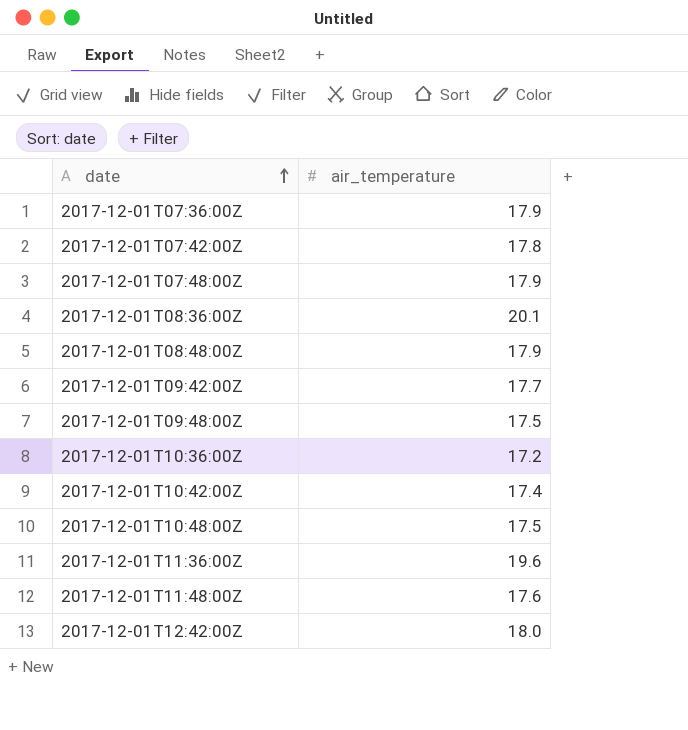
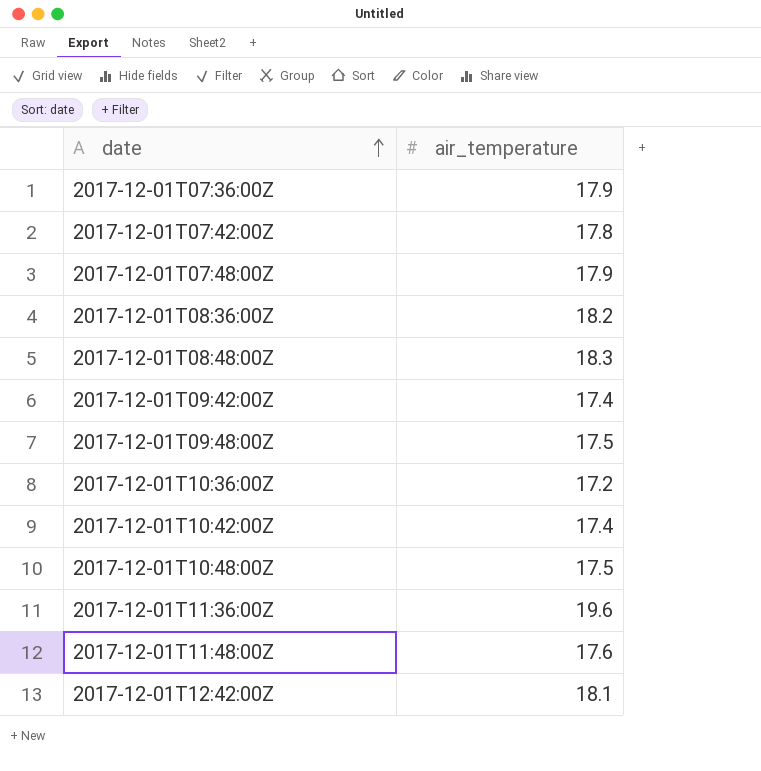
2017-12-01T08:36:00Z | air_temperature: 20.1 -> 18.2
2017-12-01T08:48:00Z | air_temperature: 17.9 -> 18.3
2017-12-01T09:42:00Z | air_temperature: 17.7 -> 17.4
2017-12-01T12:42:00Z | air_temperature: 18.0 -> 18.1

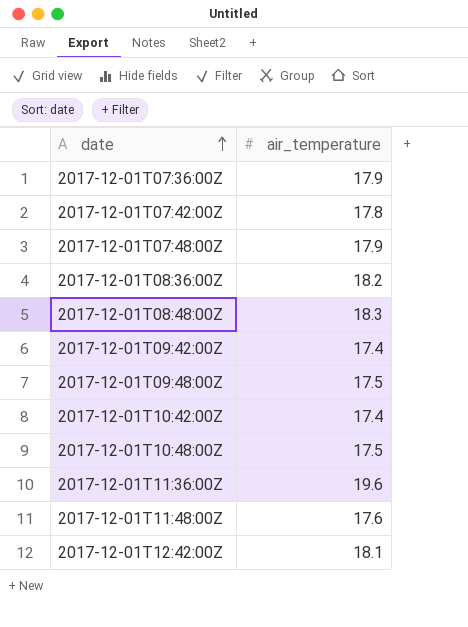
row 2017-12-01T10:36:00Z: 17.2 -> none

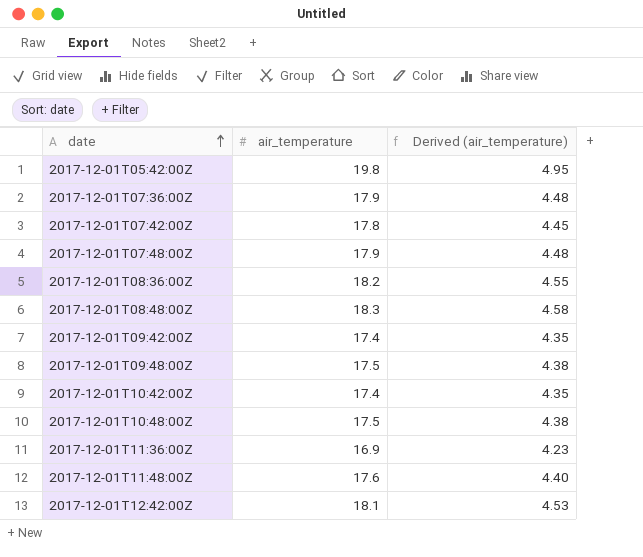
column Derived (air_temperature) | formula: none -> [air_temperature] * 0.25
row 2017-12-01T05:42:00Z: none -> 19.8 | 4.95
2017-12-01T11:36:00Z | air_temperature: 19.6 -> 16.9

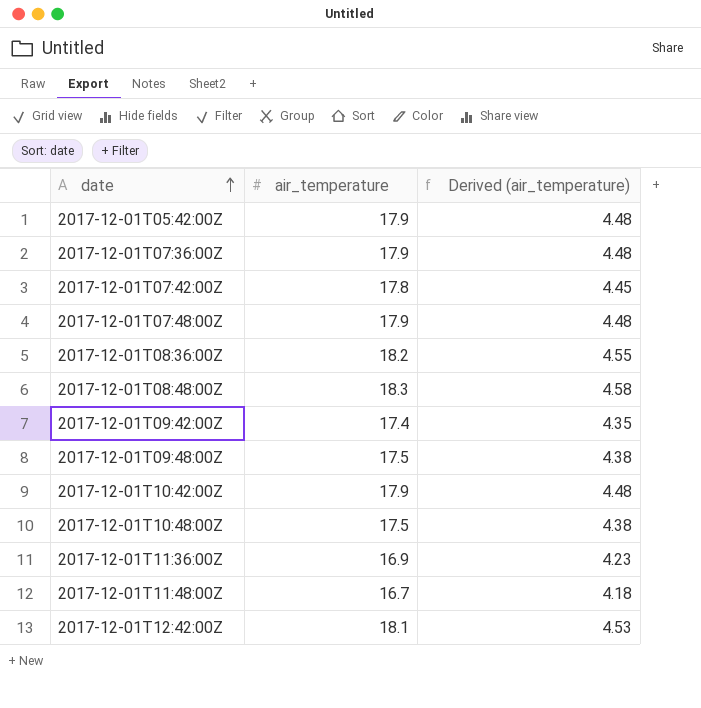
2017-12-01T05:42:00Z | air_temperature: 19.8 -> 17.9
2017-12-01T05:42:00Z | Derived (air_temperature): 4.95 -> 4.48
2017-12-01T10:42:00Z | air_temperature: 17.4 -> 17.9
2017-12-01T10:42:00Z | Derived (air_temperature): 4.35 -> 4.48
2017-12-01T11:48:00Z | air_temperature: 17.6 -> 16.7
2017-12-01T11:48:00Z | Derived (air_temperature): 4.40 -> 4.18

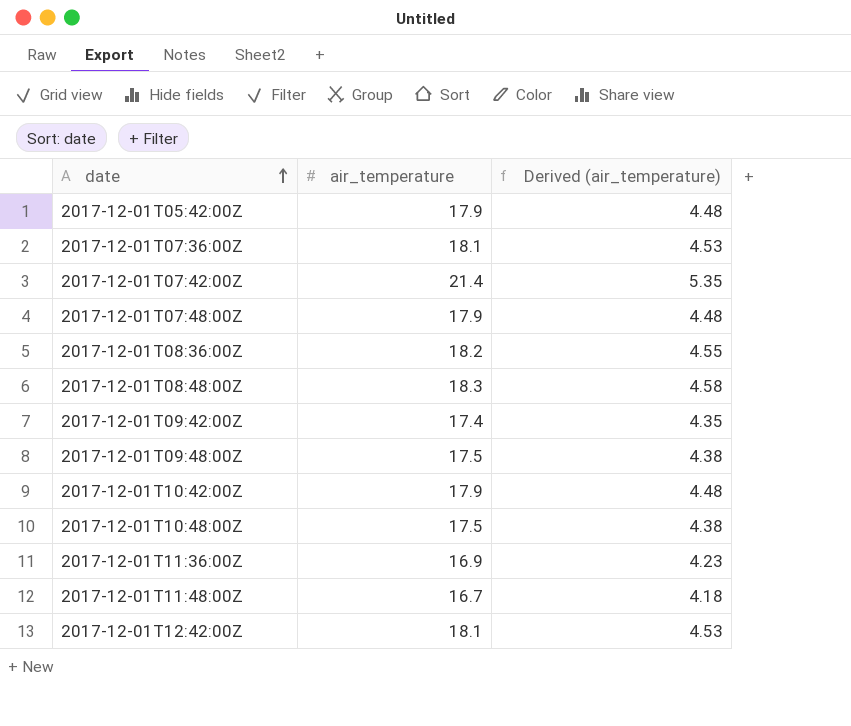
2017-12-01T07:36:00Z | air_temperature: 17.9 -> 18.1
2017-12-01T07:36:00Z | Derived (air_temperature): 4.48 -> 4.53
2017-12-01T07:42:00Z | air_temperature: 17.8 -> 21.4
2017-12-01T07:42:00Z | Derived (air_temperature): 4.45 -> 5.35

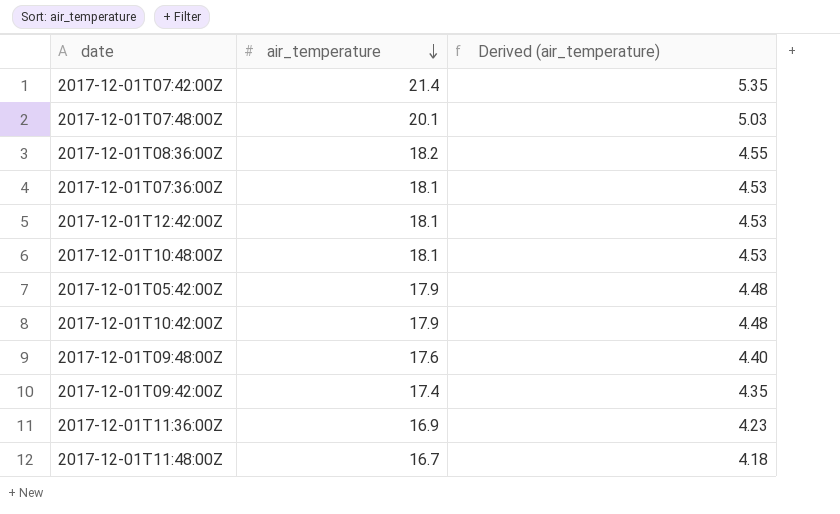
row order: date ascending -> air_temperature descending
row 2017-12-01T08:48:00Z: 18.3 | 4.58 -> none
2017-12-01T07:48:00Z | air_temperature: 17.9 -> 20.1
2017-12-01T07:48:00Z | Derived (air_temperature): 4.48 -> 5.03
2017-12-01T10:48:00Z | air_temperature: 17.5 -> 18.1
2017-12-01T10:48:00Z | Derived (air_temperature): 4.38 -> 4.53
2017-12-01T09:48:00Z | air_temperature: 17.5 -> 17.6
2017-12-01T09:48:00Z | Derived (air_temperature): 4.38 -> 4.40

